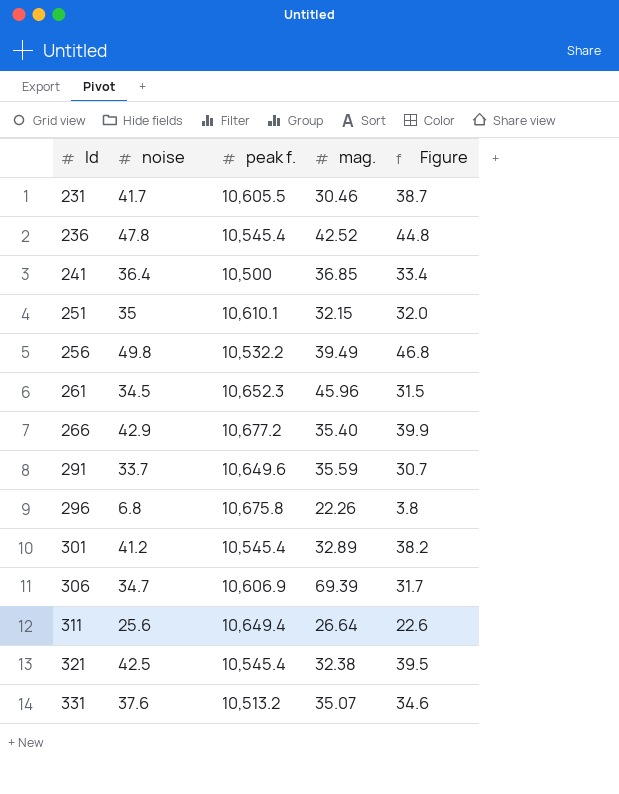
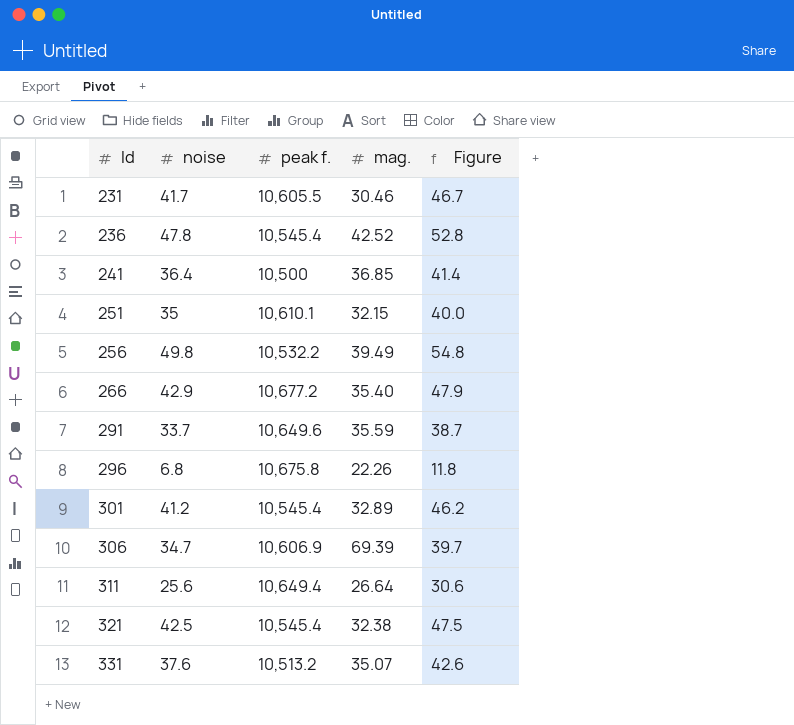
column Figure | formula: [noise] - 3 -> [noise] + 5
row 261: 34.5 | 10,652.3 | 45.96 | 31.5 -> none

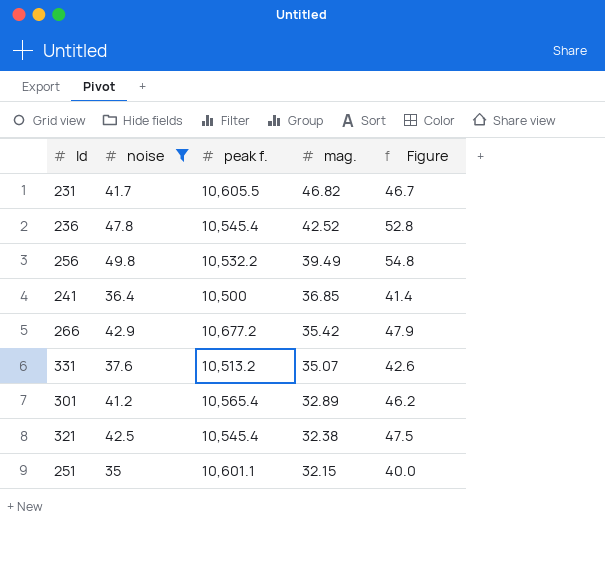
filter: none -> noise >= 35
row order: Id ascending -> mag. descending
231 | mag.: 30.46 -> 46.82
266 | mag.: 35.40 -> 35.42
301 | peak f.: 10,545.4 -> 10,565.4
251 | peak f.: 10,610.1 -> 10,601.1

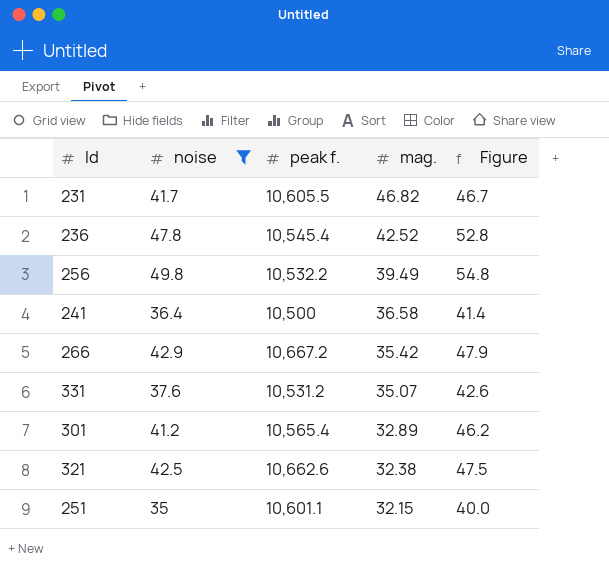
241 | mag.: 36.85 -> 36.58
266 | peak f.: 10,677.2 -> 10,667.2
331 | peak f.: 10,513.2 -> 10,531.2
321 | peak f.: 10,545.4 -> 10,662.6

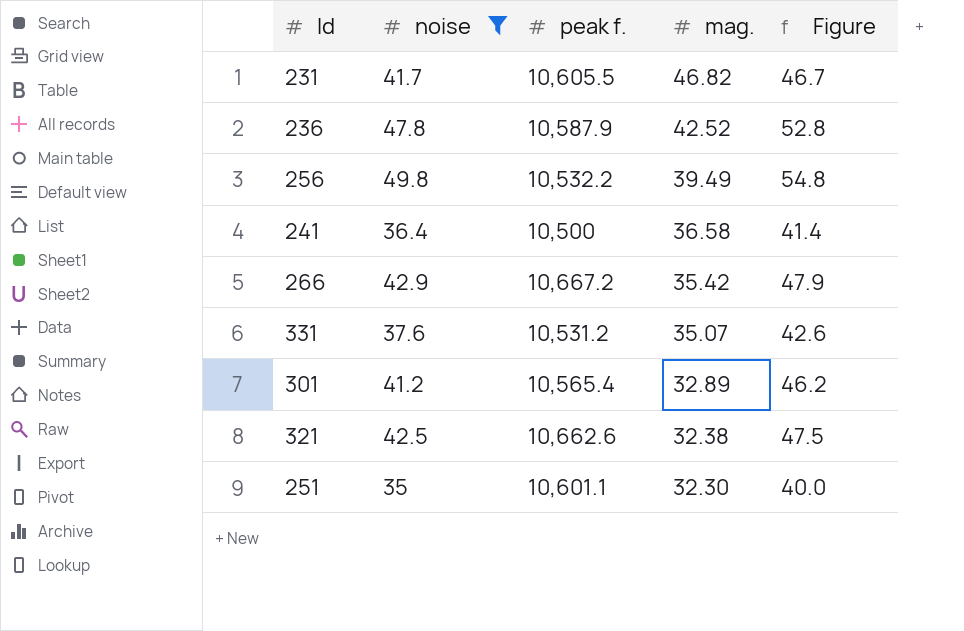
236 | peak f.: 10,545.4 -> 10,587.9
251 | mag.: 32.15 -> 32.30

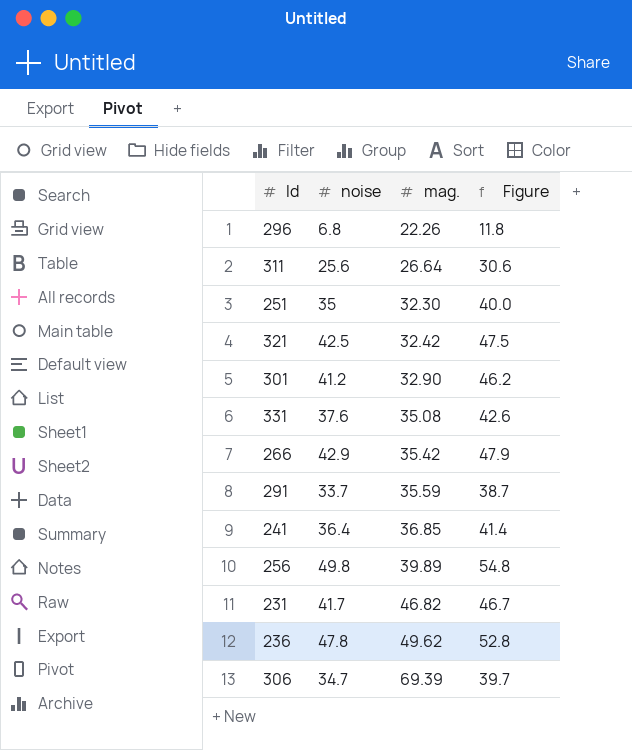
filter: noise >= 35 -> none
row order: mag. descending -> mag. ascending
column peak f. | position: 3 -> none
321 | mag.: 32.38 -> 32.42
301 | mag.: 32.89 -> 32.90
331 | mag.: 35.07 -> 35.08
241 | mag.: 36.58 -> 36.85
256 | mag.: 39.49 -> 39.89
236 | mag.: 42.52 -> 49.62

